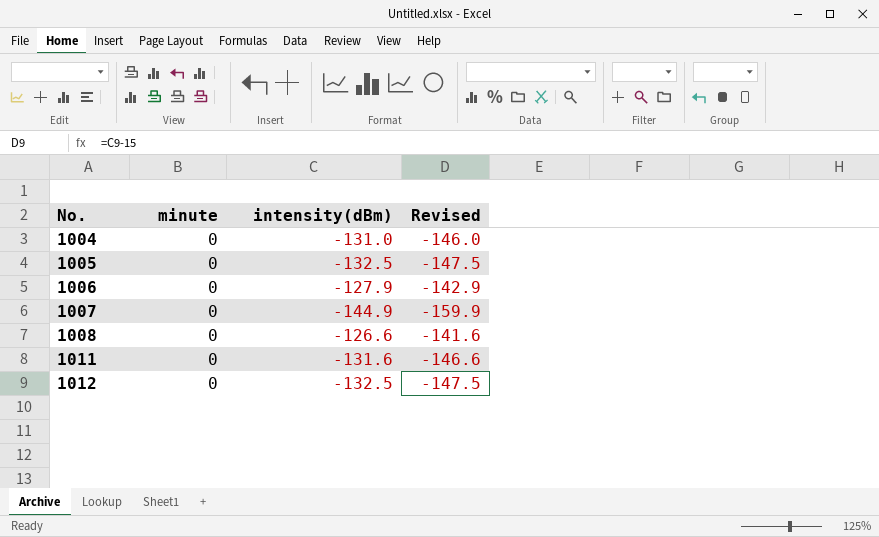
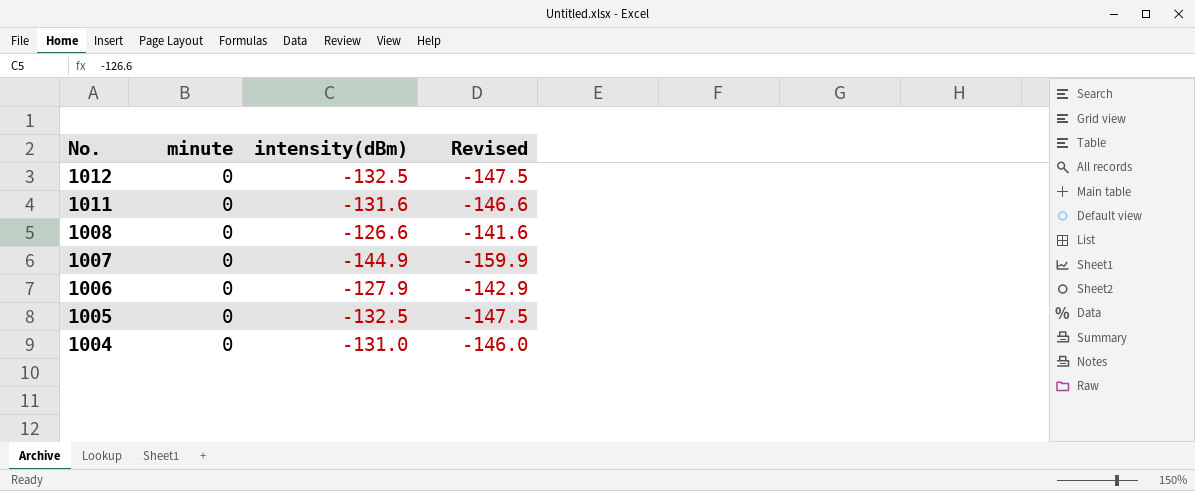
row order: No. ascending -> No. descending

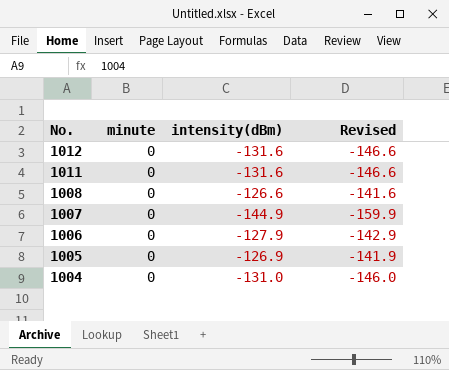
1012 | intensity(dBm): -132.5 -> -131.6
1012 | Revised: -147.5 -> -146.6
1005 | intensity(dBm): -132.5 -> -126.9
1005 | Revised: -147.5 -> -141.9

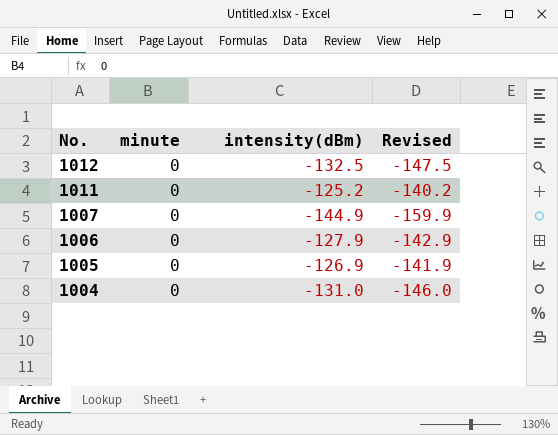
row 1008: 0 | -126.6 | -141.6 -> none
1012 | intensity(dBm): -131.6 -> -132.5
1012 | Revised: -146.6 -> -147.5
1011 | intensity(dBm): -131.6 -> -125.2
1011 | Revised: -146.6 -> -140.2

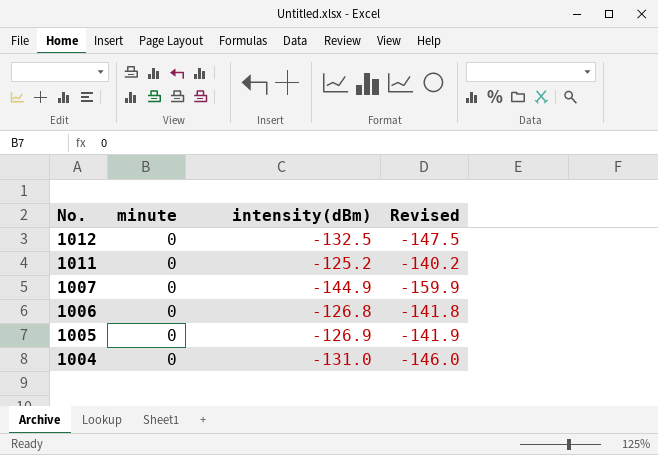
1006 | intensity(dBm): -127.9 -> -126.8
1006 | Revised: -142.9 -> -141.8

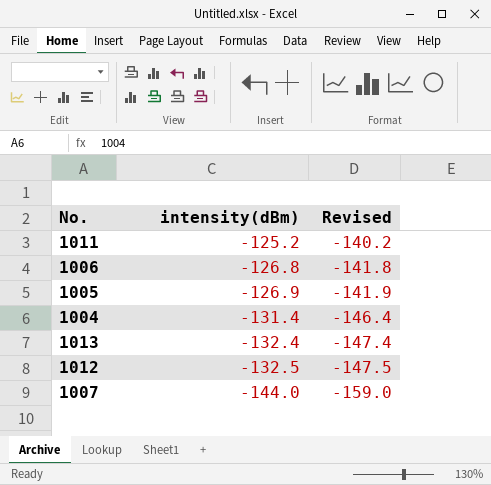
row order: No. descending -> intensity(dBm) descending
column minute | position: 2 -> none
1004 | intensity(dBm): -131.0 -> -131.4
1004 | Revised: -146.0 -> -146.4
row 1013: none -> -132.4 | -147.4
1007 | intensity(dBm): -144.9 -> -144.0
1007 | Revised: -159.9 -> -159.0

